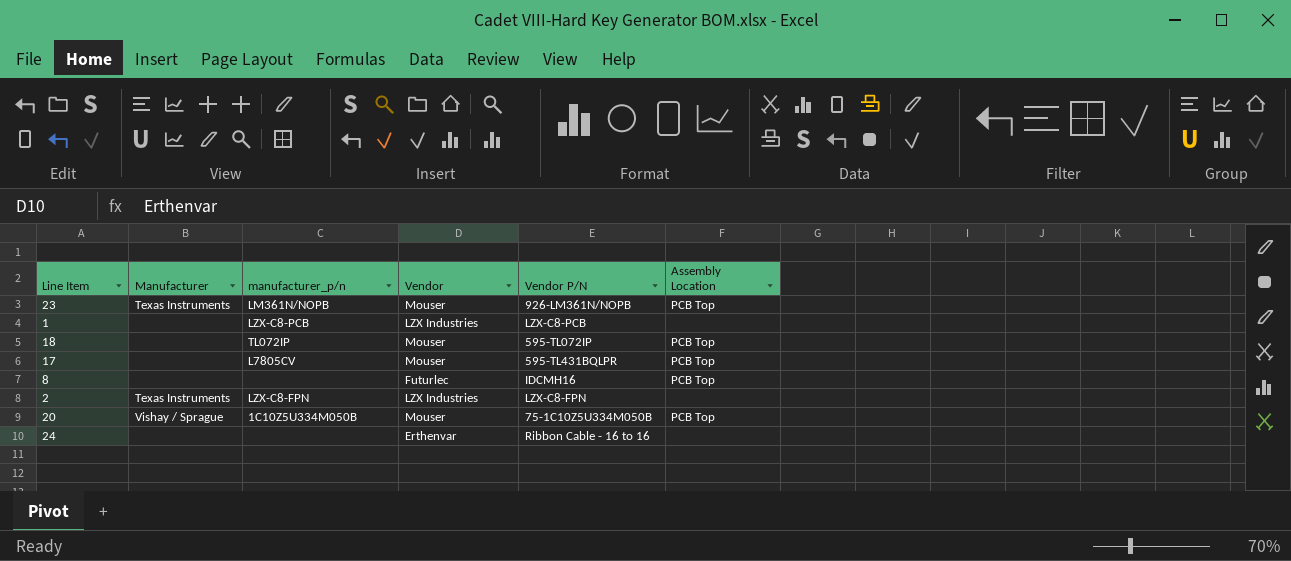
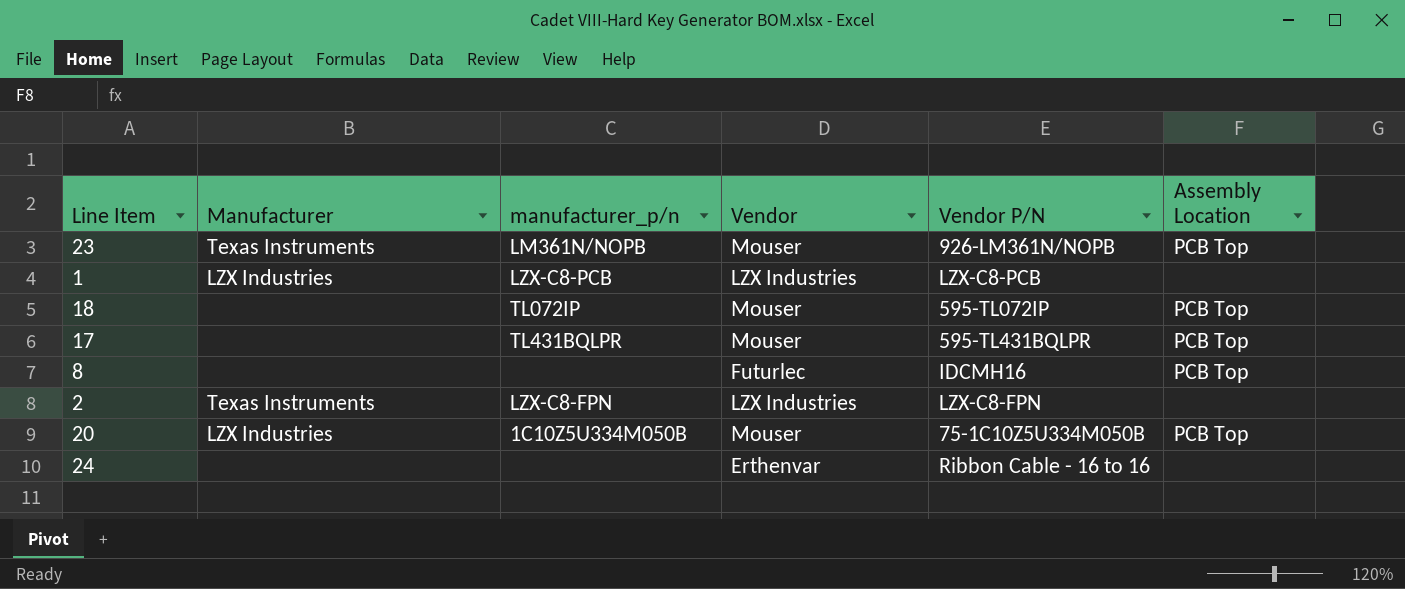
1 | Manufacturer: none -> LZX Industries
17 | manufacturer_p/n: L7805CV -> TL431BQLPR
20 | Manufacturer: Vishay / Sprague -> LZX Industries

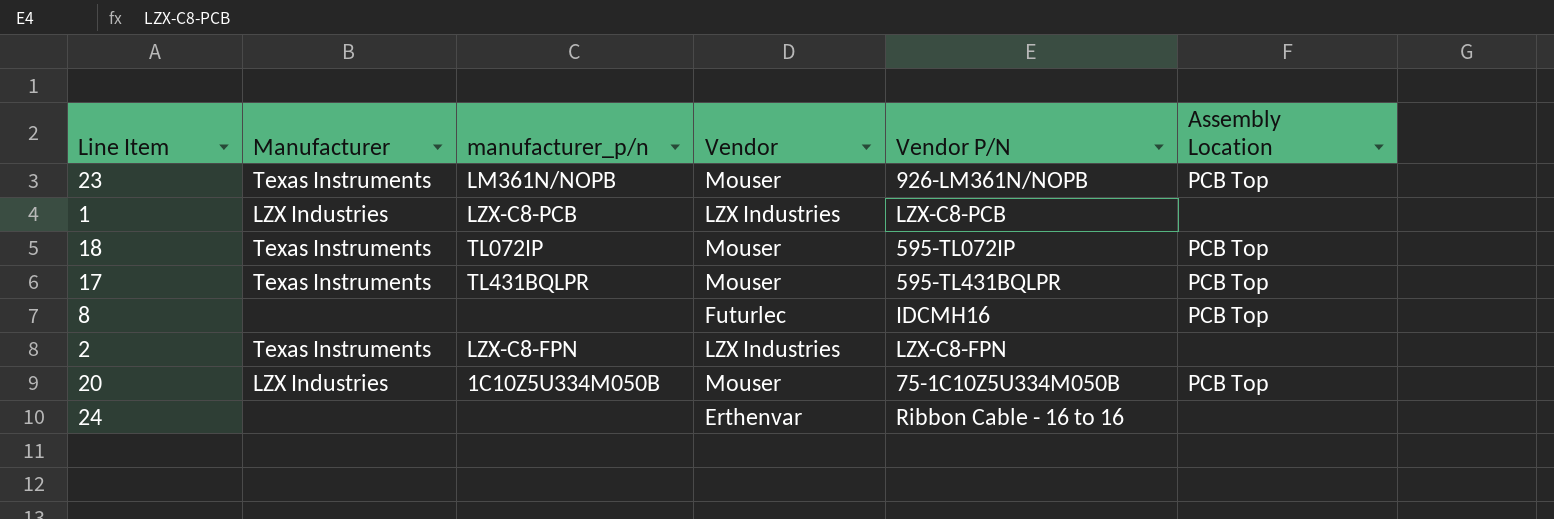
18 | Manufacturer: none -> Texas Instruments
17 | Manufacturer: none -> Texas Instruments

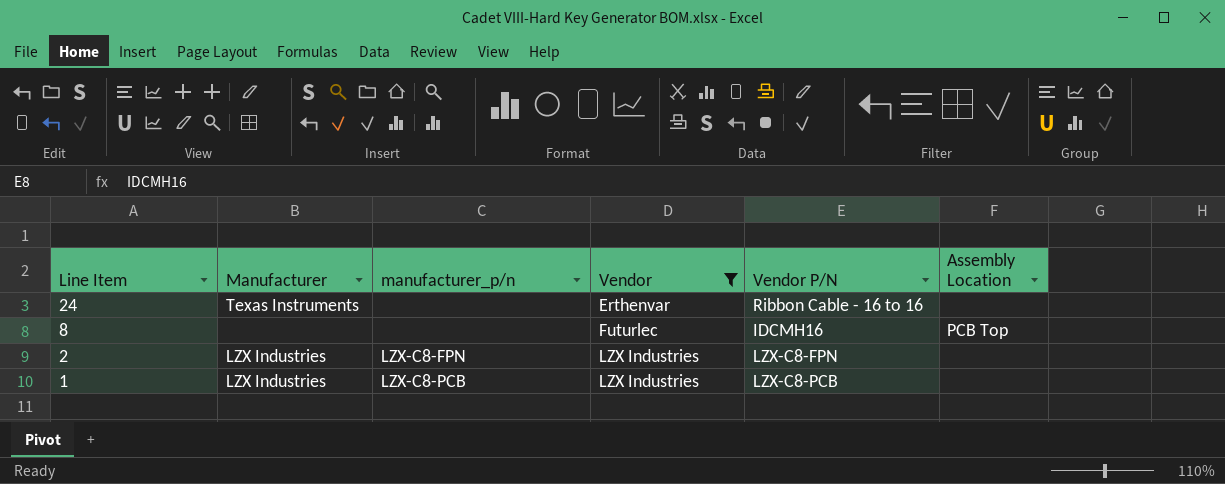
filter: none -> Vendor != Mouser
row order: none -> Line Item descending
24 | Manufacturer: none -> Texas Instruments
2 | Manufacturer: Texas Instruments -> LZX Industries

